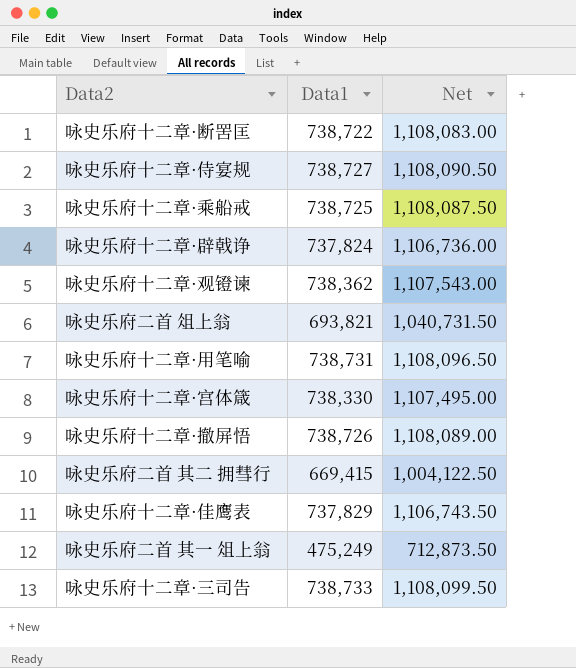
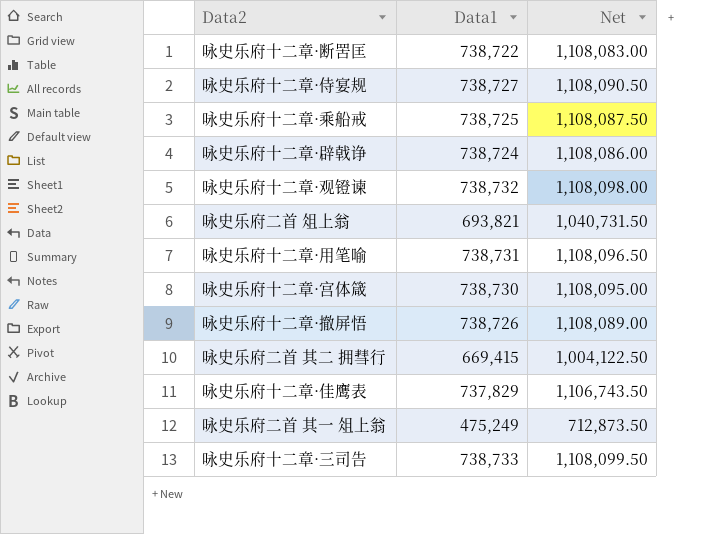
咏史乐府十二章·辟戟诤 | Data1: 737,824 -> 738,724
咏史乐府十二章·辟戟诤 | Net: 1,106,736.00 -> 1,108,086.00
咏史乐府十二章·观镫谏 | Data1: 738,362 -> 738,732
咏史乐府十二章·观镫谏 | Net: 1,107,543.00 -> 1,108,098.00
咏史乐府十二章·宫体箴 | Data1: 738,330 -> 738,730
咏史乐府十二章·宫体箴 | Net: 1,107,495.00 -> 1,108,095.00

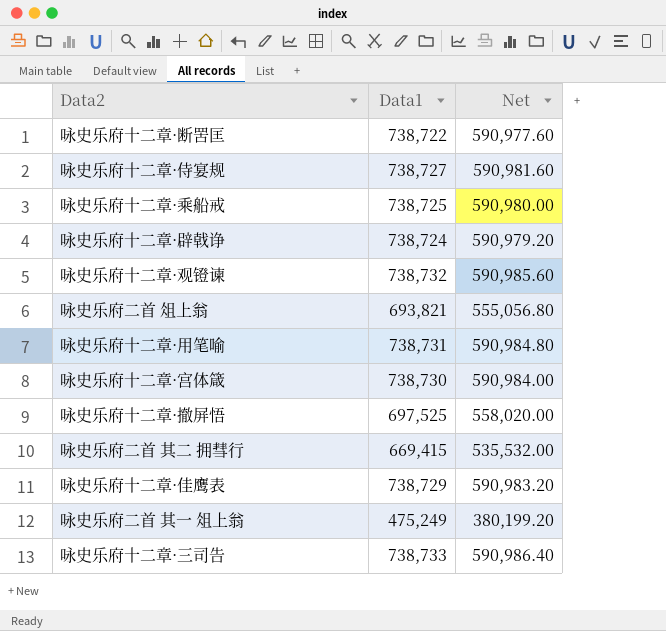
column Net | formula: [Data1] * 1.5 -> [Data1] * 0.8
咏史乐府十二章·撤屏悟 | Data1: 738,726 -> 697,525
咏史乐府十二章·佳鹰表 | Data1: 737,829 -> 738,729

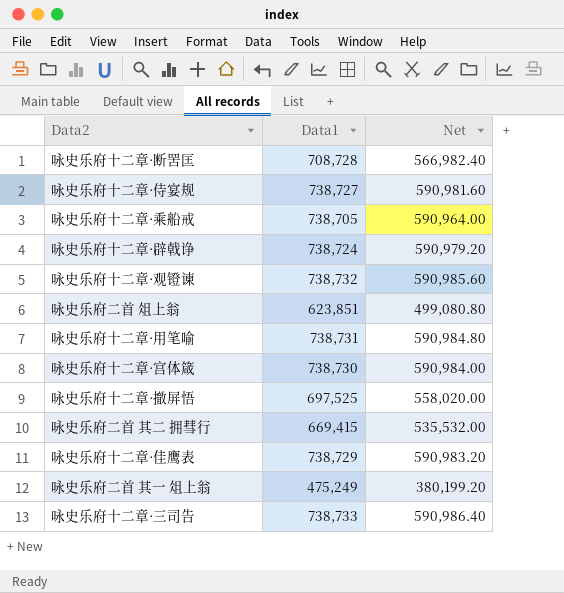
咏史乐府十二章·断罟匡 | Data1: 738,722 -> 708,728
咏史乐府十二章·断罟匡 | Net: 590,977.60 -> 566,982.40
咏史乐府十二章·乘船戒 | Data1: 738,725 -> 738,705
咏史乐府十二章·乘船戒 | Net: 590,980.00 -> 590,964.00
咏史乐府二首 俎上翁 | Data1: 693,821 -> 623,851
咏史乐府二首 俎上翁 | Net: 555,056.80 -> 499,080.80

